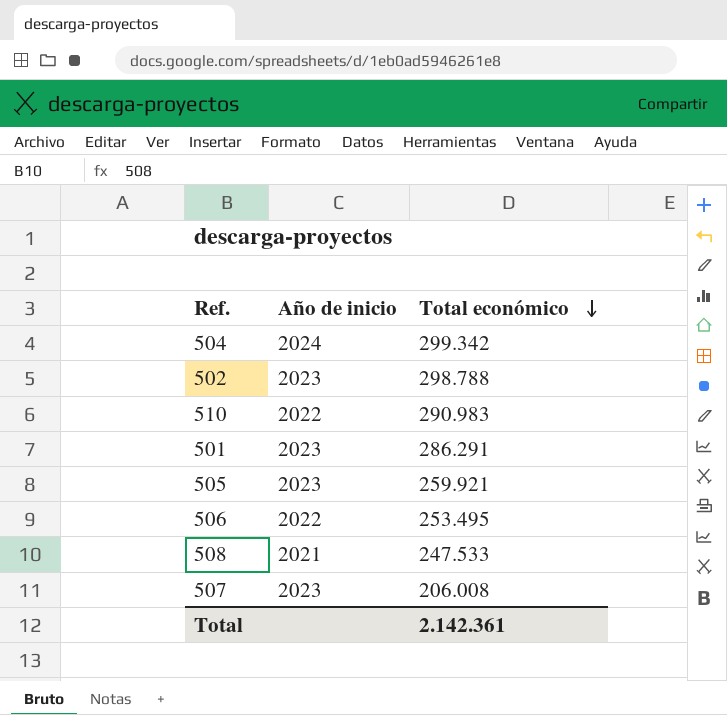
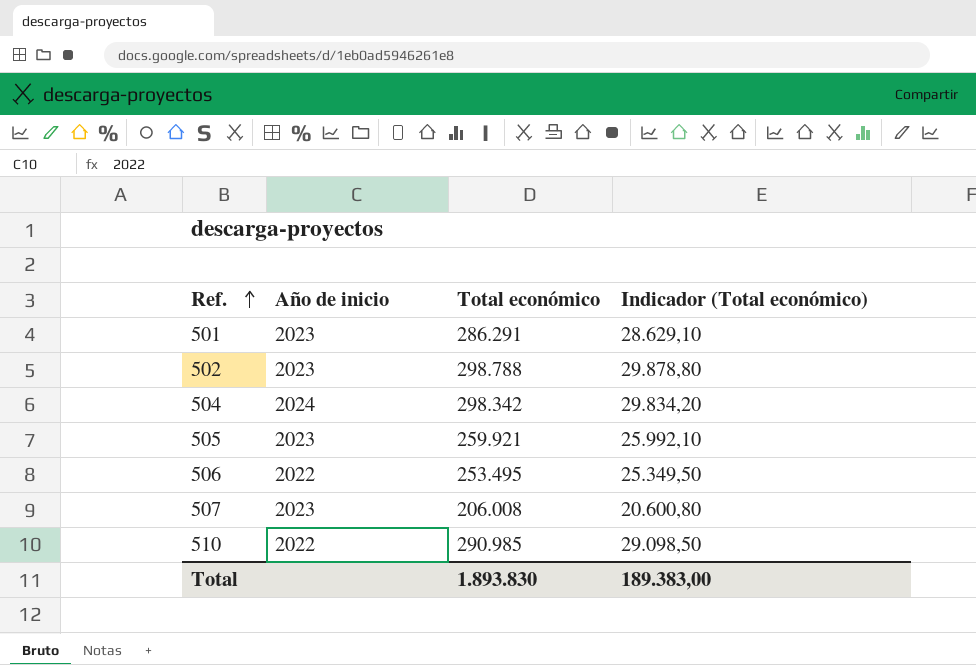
row order: Total económico descending -> Ref. ascending
column Indicador (Total económico) | formula: none -> [Total económico] * 0,1
row 508: 2021 | 247.533 -> none
504 | Total económico: 299.342 -> 298.342
510 | Total económico: 290.983 -> 290.985
Total | Total económico: 2.142.361 -> 1.893.830

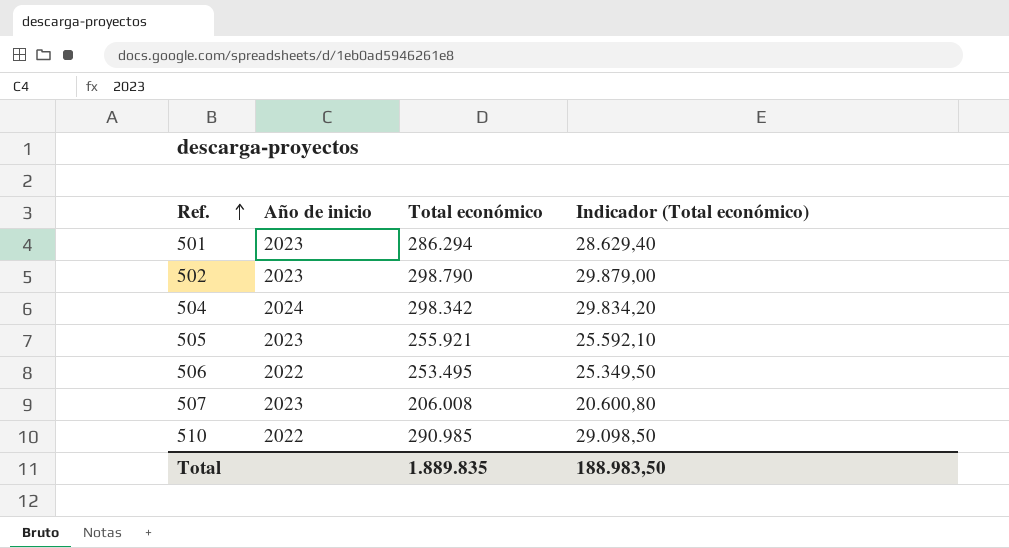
501 | Total económico: 286.291 -> 286.294
501 | Indicador (Total económico): 28.629,10 -> 28.629,40
502 | Total económico: 298.788 -> 298.790
502 | Indicador (Total económico): 29.878,80 -> 29.879,00
505 | Total económico: 259.921 -> 255.921
505 | Indicador (Total económico): 25.992,10 -> 25.592,10
Total | Total económico: 1.893.830 -> 1.889.835
Total | Indicador (Total económico): 189.383,00 -> 188.983,50

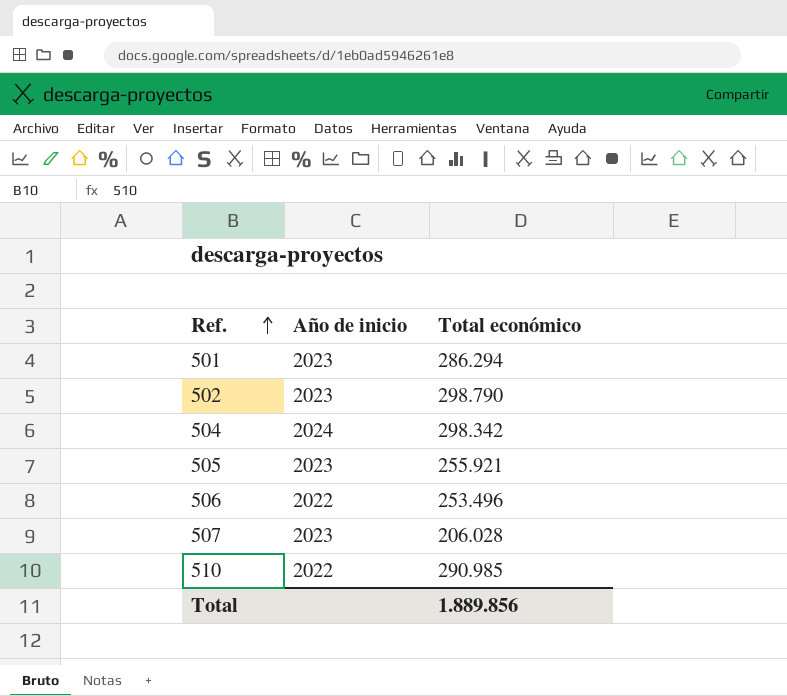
column Indicador (Total económico) | formula: [Total económico] * 0,1 -> none
506 | Total económico: 253.495 -> 253.496
507 | Total económico: 206.008 -> 206.028
Total | Total económico: 1.889.835 -> 1.889.856

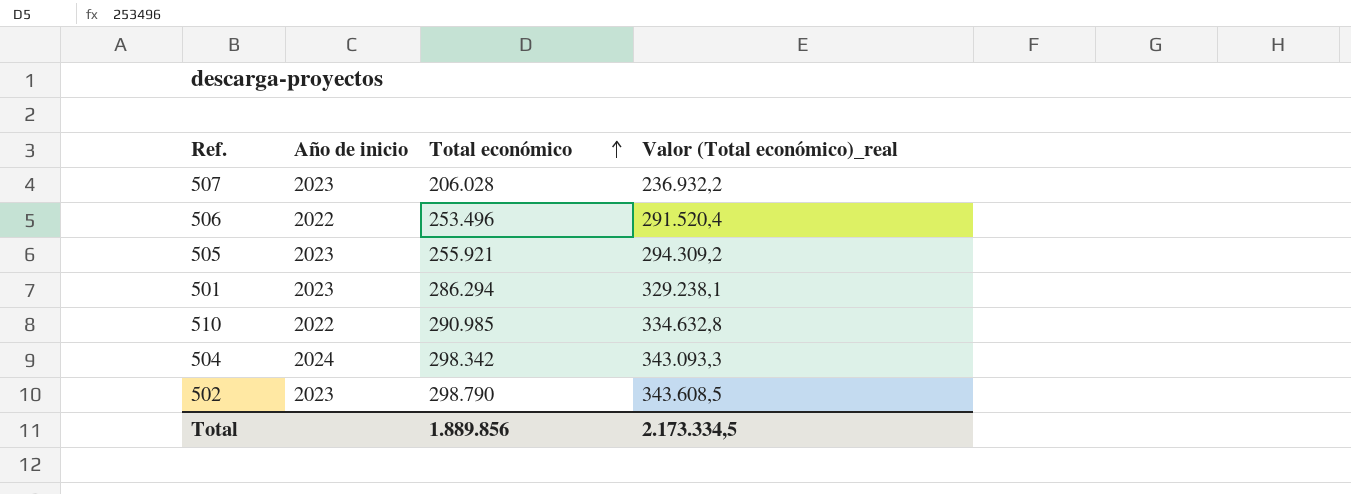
row order: Ref. ascending -> Total económico ascending
column Valor (Total económico)_real | formula: none -> [Total económico] * 1,15

